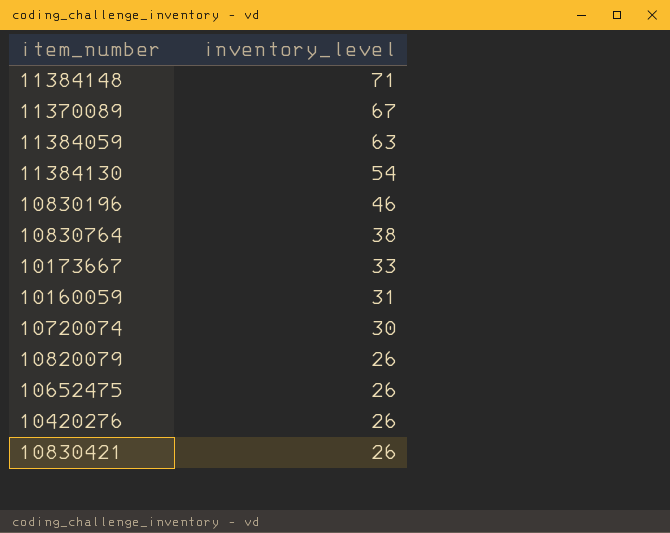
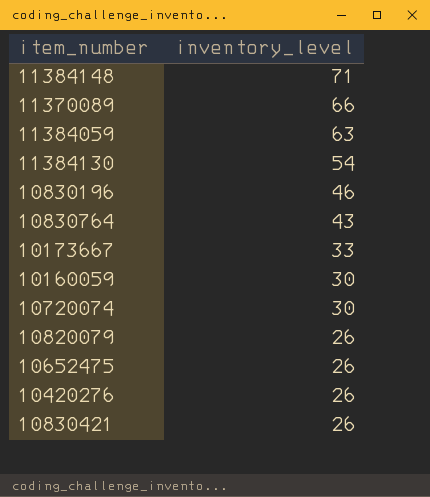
11370089 | inventory_level: 67 -> 66
10830764 | inventory_level: 38 -> 43
10160059 | inventory_level: 31 -> 30

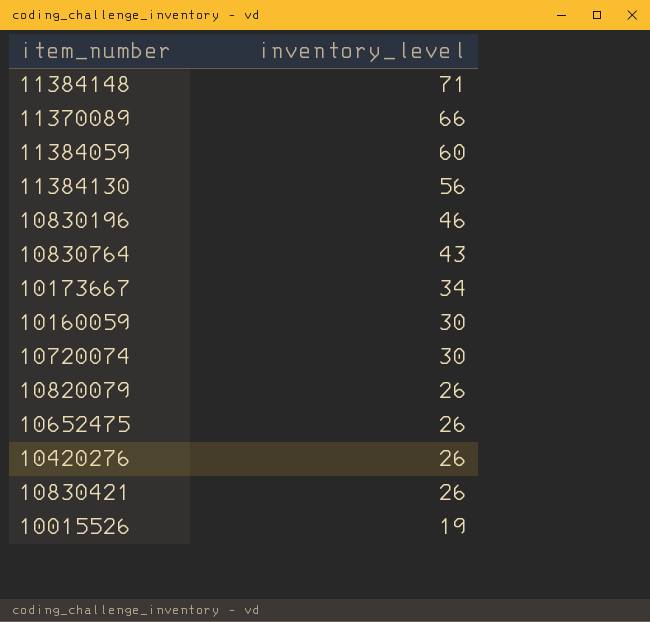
11384059 | inventory_level: 63 -> 60
11384130 | inventory_level: 54 -> 56
10173667 | inventory_level: 33 -> 34
row 10015526: none -> 19

